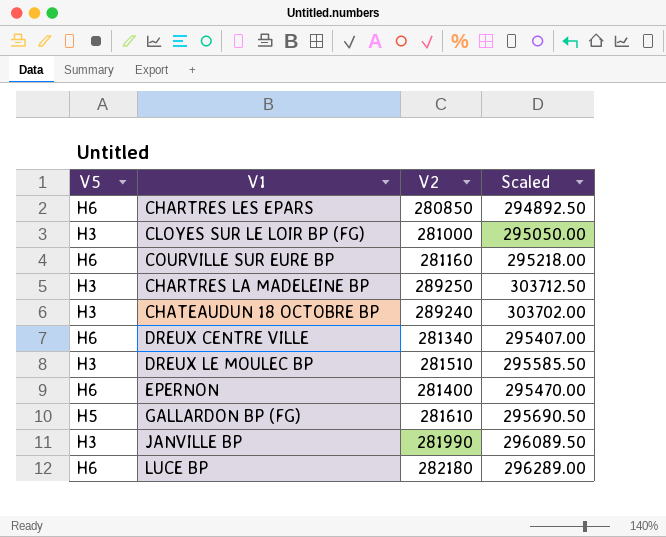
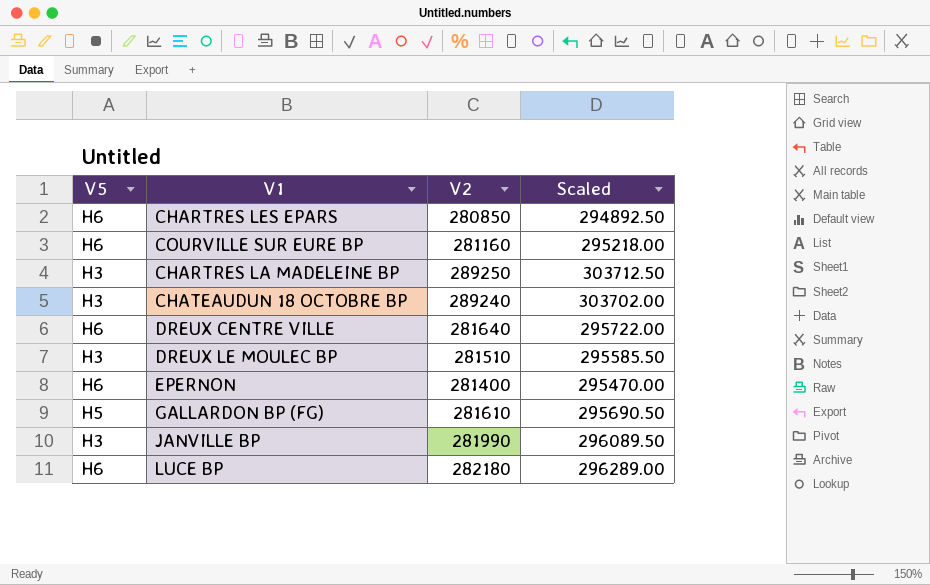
row CLOYES SUR LE LOIR BP (FG): H3 | 281000 | 295050.00 -> none
DREUX CENTRE VILLE | V2: 281340 -> 281640
DREUX CENTRE VILLE | Scaled: 295407.00 -> 295722.00

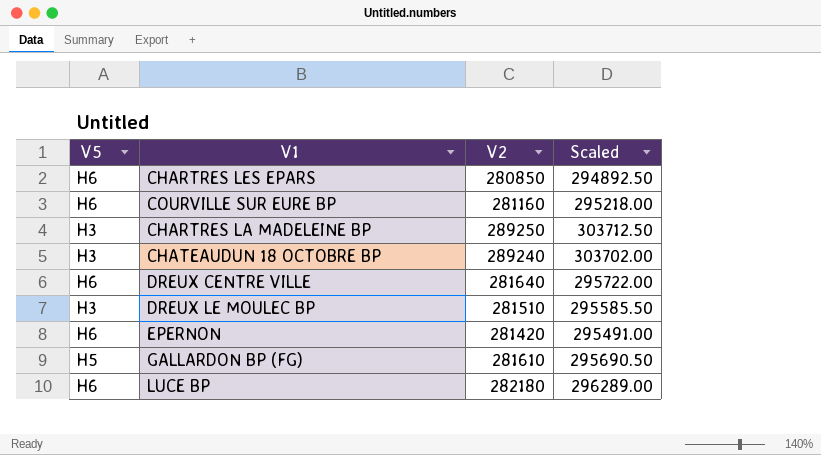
row JANVILLE BP: H3 | 281990 | 296089.50 -> none
EPERNON | V2: 281400 -> 281420
EPERNON | Scaled: 295470.00 -> 295491.00

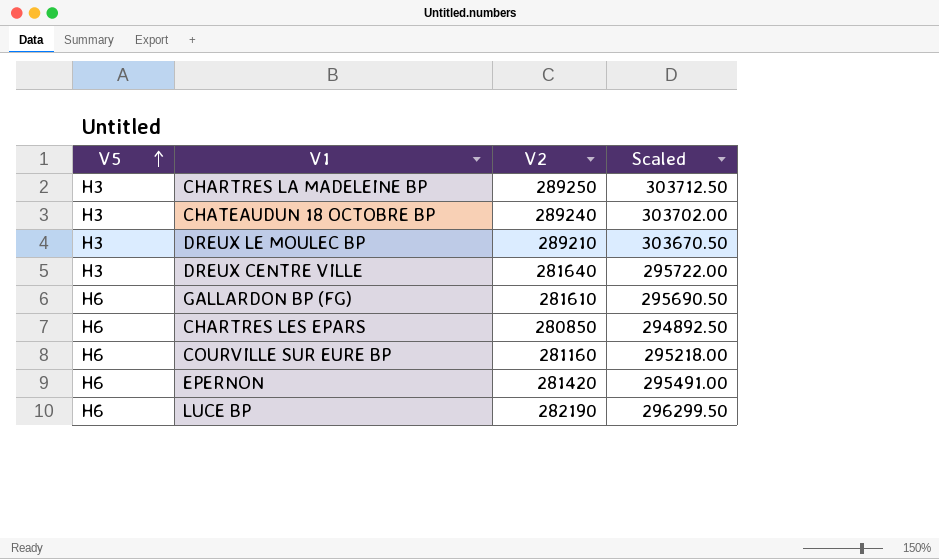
row order: none -> V5 ascending
DREUX LE MOULEC BP | V2: 281510 -> 289210
DREUX LE MOULEC BP | Scaled: 295585.50 -> 303670.50
DREUX CENTRE VILLE | V5: H6 -> H3
GALLARDON BP (FG) | V5: H5 -> H6
LUCE BP | V2: 282180 -> 282190
LUCE BP | Scaled: 296289.00 -> 296299.50

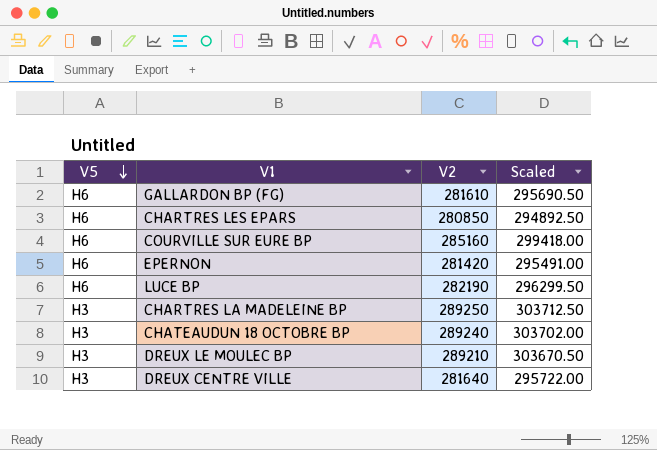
row order: V5 ascending -> V5 descending
COURVILLE SUR EURE BP | V2: 281160 -> 285160
COURVILLE SUR EURE BP | Scaled: 295218.00 -> 299418.00

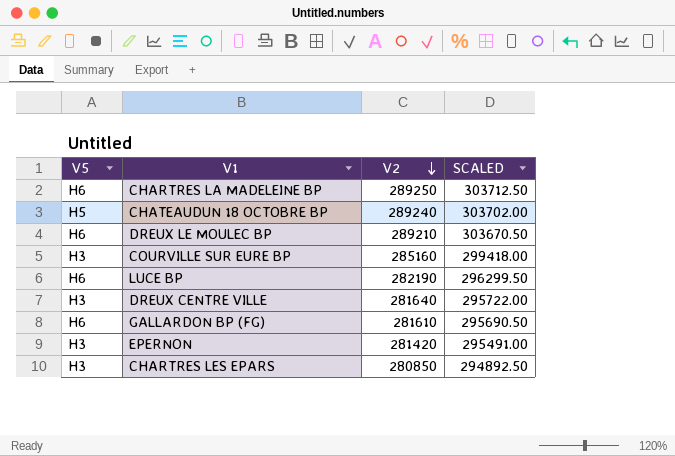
row order: V5 descending -> V2 descending
column name: Scaled -> SCALED
CHARTRES LA MADELEINE BP | V5: H3 -> H6
CHATEAUDUN 18 OCTOBRE BP | V5: H3 -> H5
DREUX LE MOULEC BP | V5: H3 -> H6
COURVILLE SUR EURE BP | V5: H6 -> H3
EPERNON | V5: H6 -> H3
CHARTRES LES EPARS | V5: H6 -> H3

